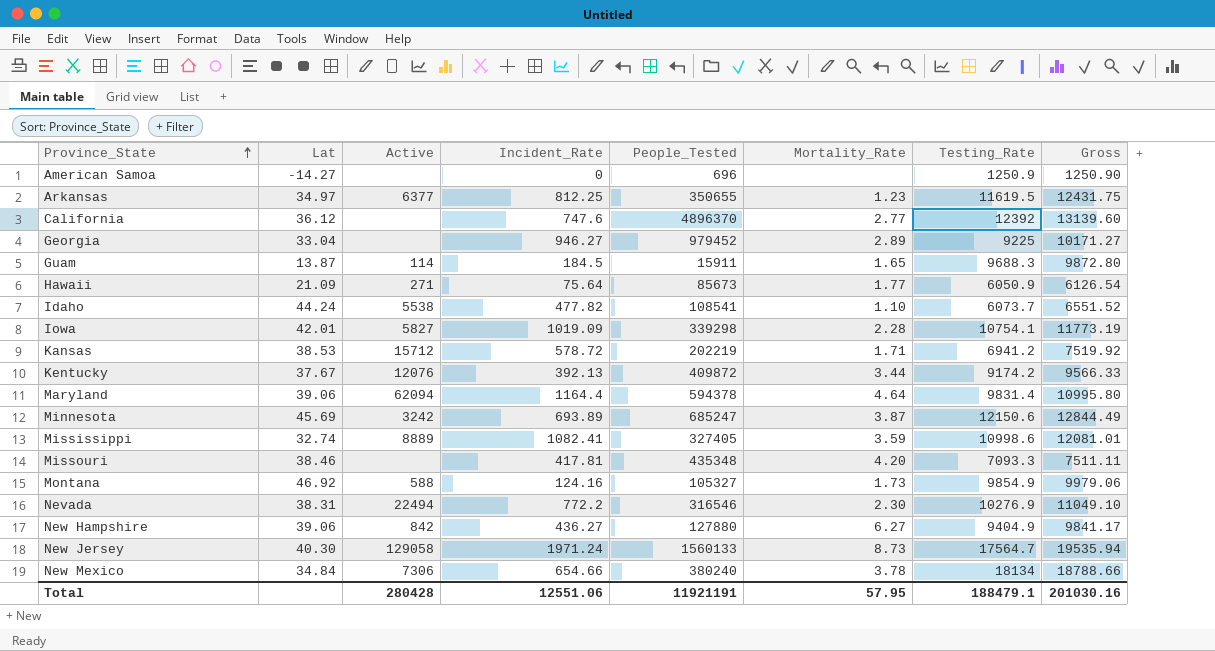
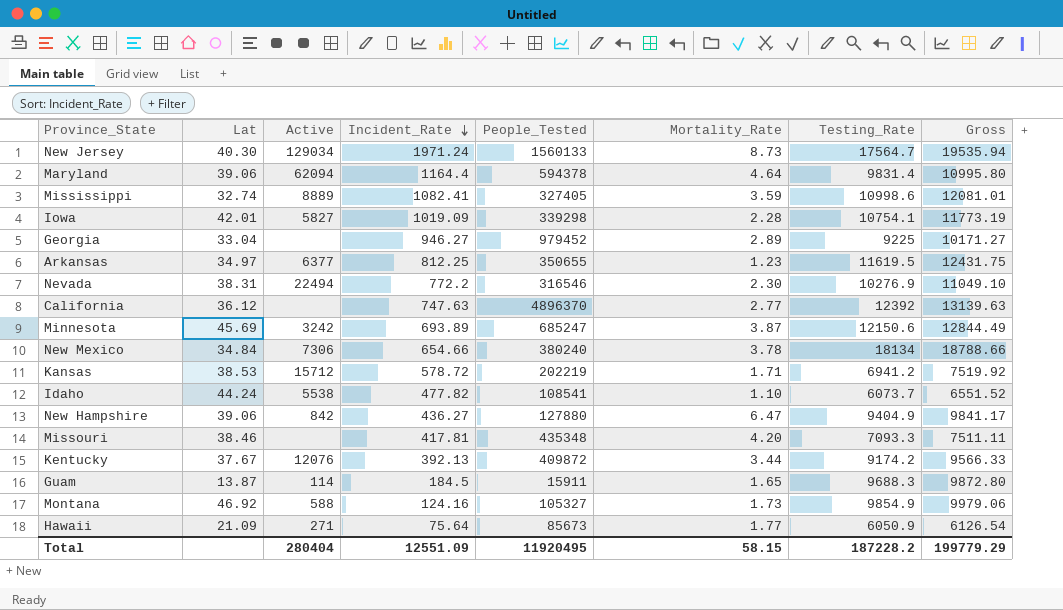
row order: Province_State ascending -> Incident_Rate descending
row American Samoa: -14.27 | none | 0 | 696 | none | 1250.9 | 1250.90 -> none
New Jersey | Active: 129058 -> 129034
California | Incident_Rate: 747.6 -> 747.63
California | Gross: 13139.60 -> 13139.63
New Hampshire | Mortality_Rate: 6.27 -> 6.47
Total | Active: 280428 -> 280404
Total | Incident_Rate: 12551.06 -> 12551.09
Total | People_Tested: 11921191 -> 11920495
Total | Mortality_Rate: 57.95 -> 58.15
Total | Testing_Rate: 188479.1 -> 187228.2
Total | Gross: 201030.16 -> 199779.29

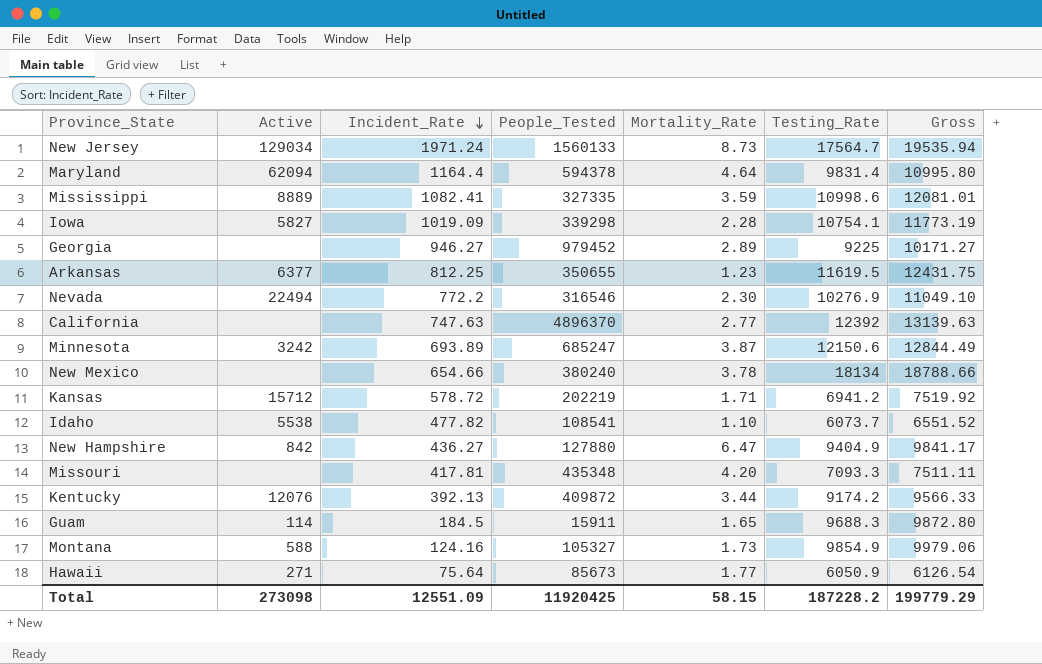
column Lat | position: 2 -> none
Mississippi | People_Tested: 327405 -> 327335
New Mexico | Active: 7306 -> none
Total | Active: 280404 -> 273098
Total | People_Tested: 11920495 -> 11920425

